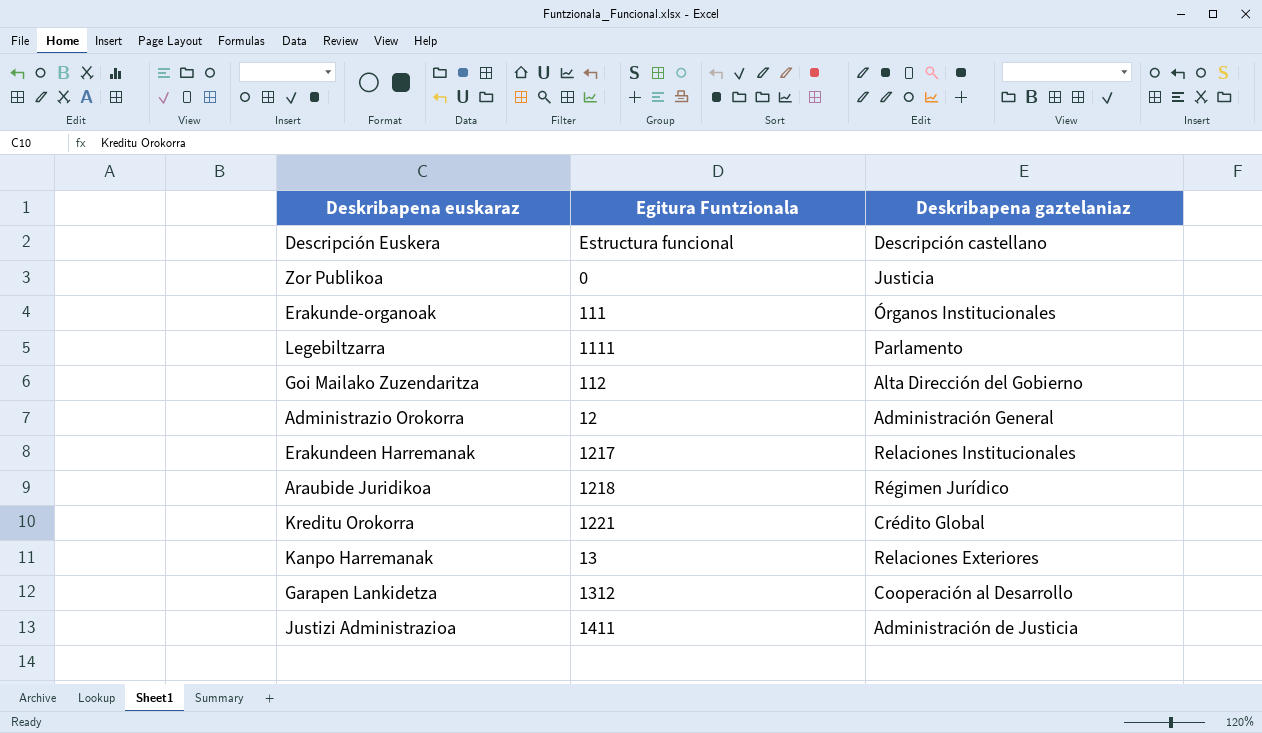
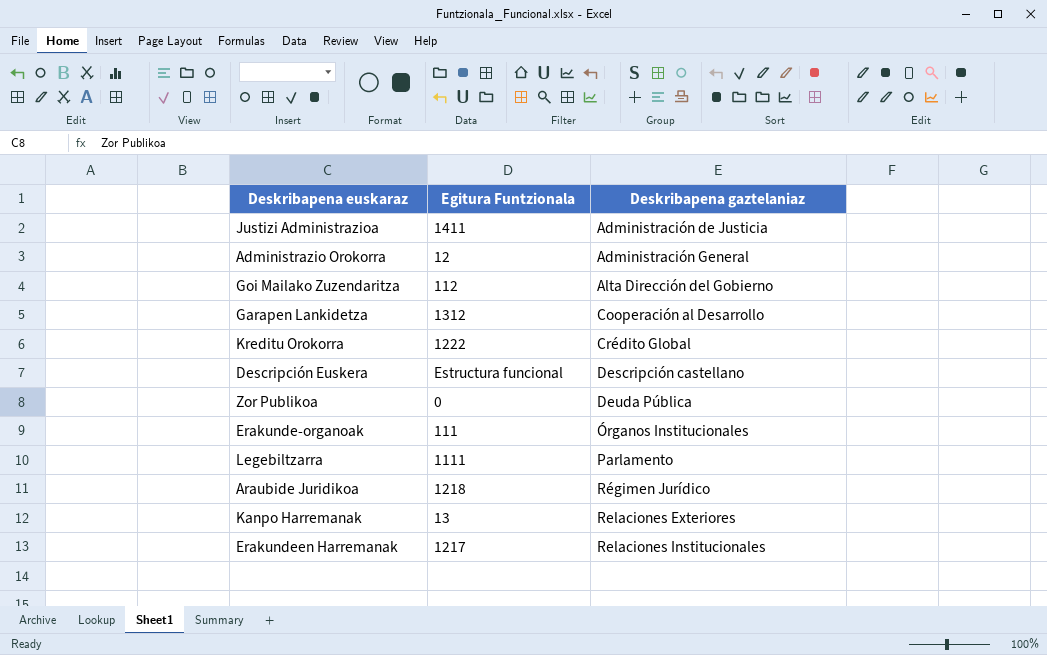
row order: none -> Deskribapena gaztelaniaz ascending
Kreditu Orokorra | Egitura Funtzionala: 1221 -> 1222
Zor Publikoa | Deskribapena gaztelaniaz: Justicia -> Deuda Pública

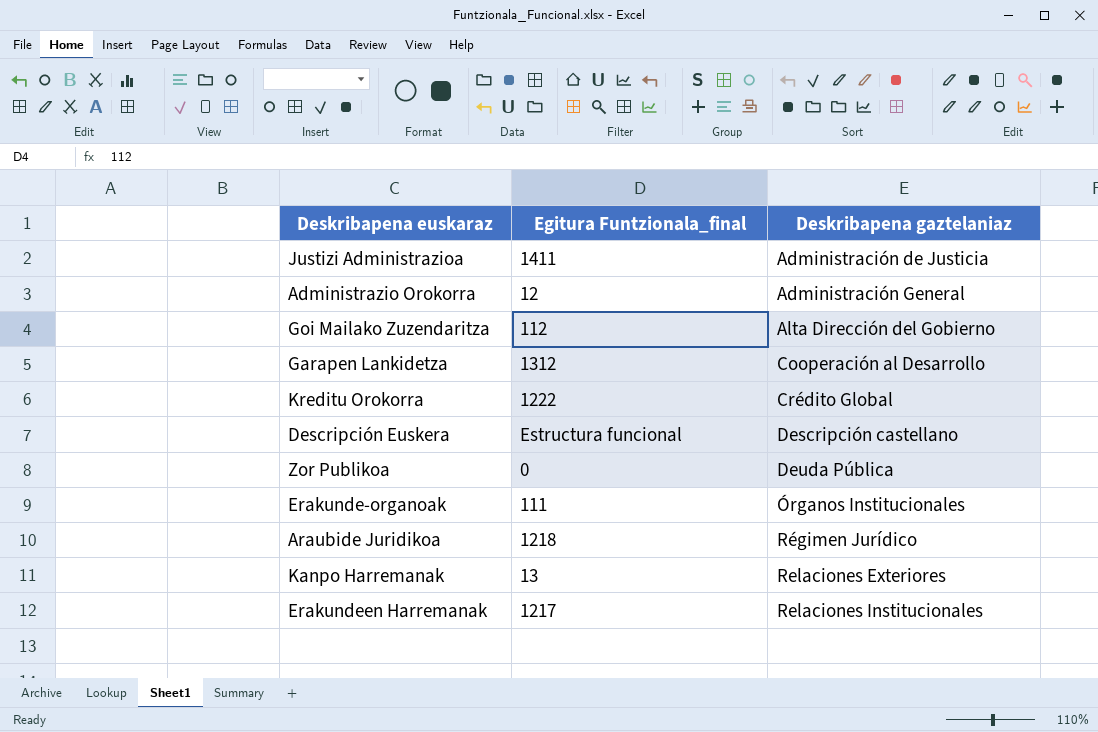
column name: Egitura Funtzionala -> Egitura Funtzionala_final
row Legebiltzarra: 1111 | Parlamento -> none

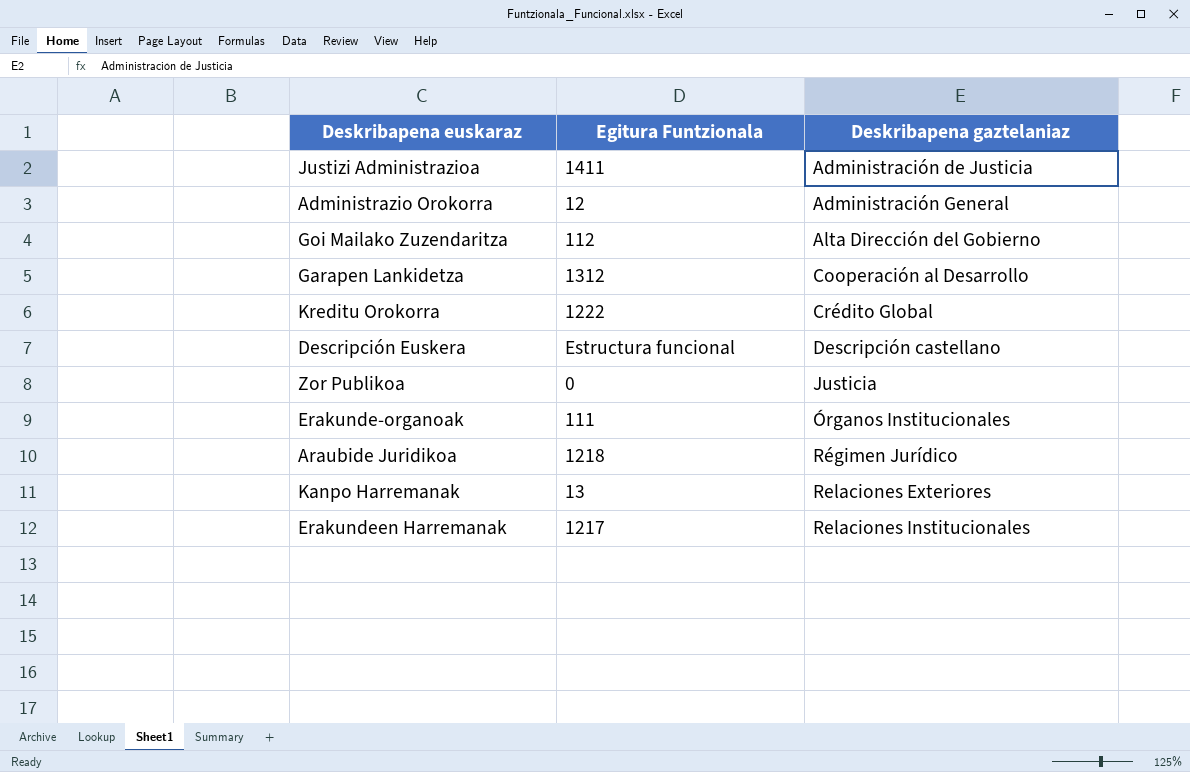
column name: Egitura Funtzionala_final -> Egitura Funtzionala
Zor Publikoa | Deskribapena gaztelaniaz: Deuda Pública -> Justicia

